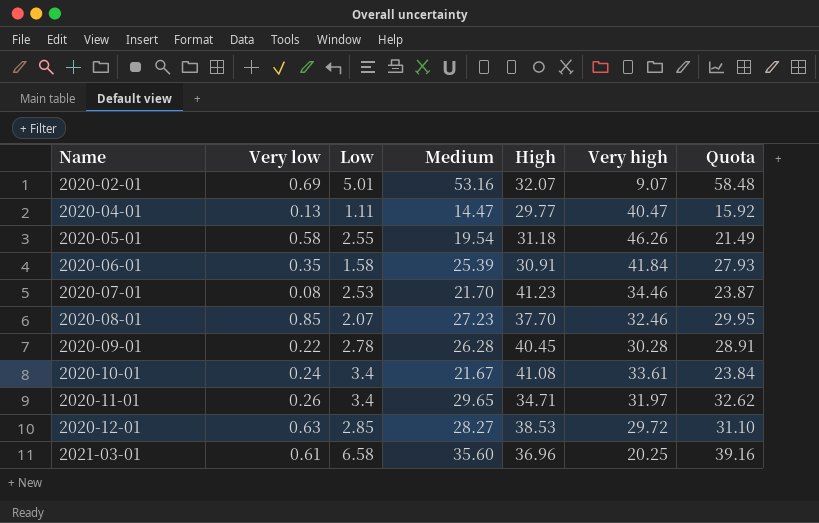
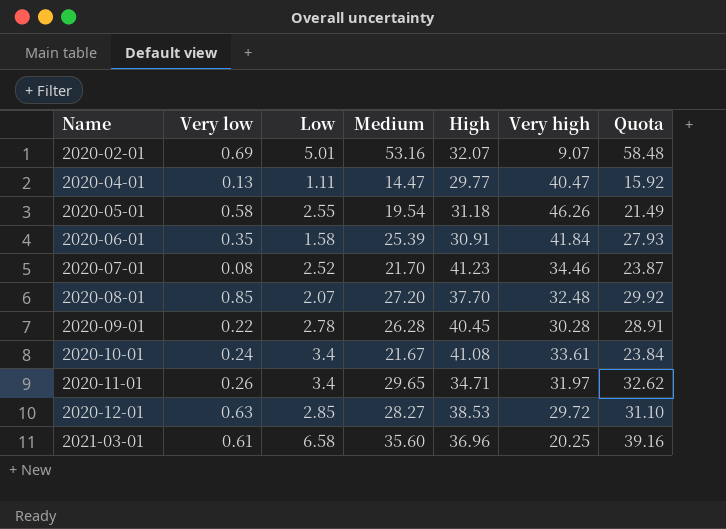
2020-07-01 | Low: 2.53 -> 2.52
2020-08-01 | Medium: 27.23 -> 27.20
2020-08-01 | Very high: 32.46 -> 32.48
2020-08-01 | Quota: 29.95 -> 29.92

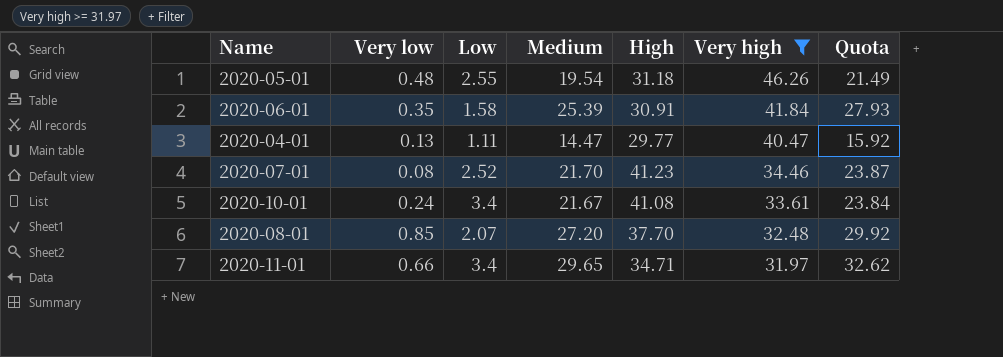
filter: none -> Very high >= 31.97
row order: Name ascending -> Very high descending
2020-05-01 | Very low: 0.58 -> 0.48
2020-11-01 | Very low: 0.26 -> 0.66

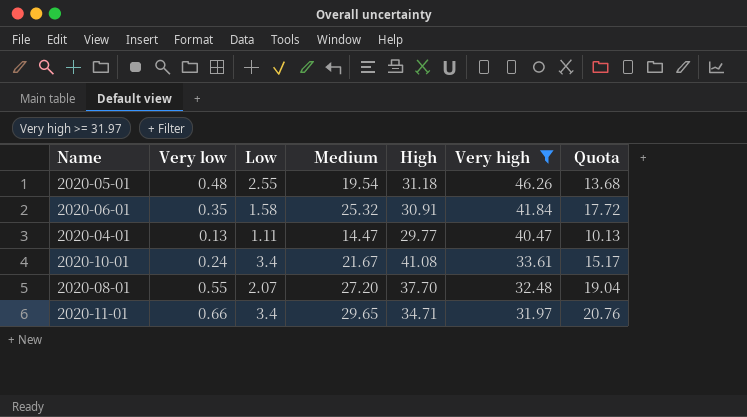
column Quota | formula: [Medium] * 1.1 -> [Medium] * 0.7
row 2020-07-01: 0.08 | 2.52 | 21.70 | 41.23 | 34.46 | 23.87 -> none
2020-06-01 | Medium: 25.39 -> 25.32
2020-08-01 | Very low: 0.85 -> 0.55

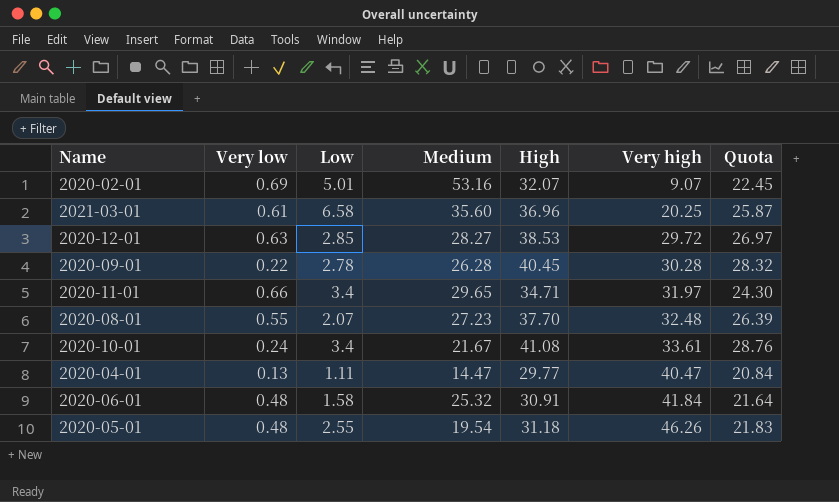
filter: Very high >= 31.97 -> none
row order: Very high descending -> Very high ascending
column Quota | formula: [Medium] * 0.7 -> [High] * 0.7
2020-08-01 | Medium: 27.20 -> 27.23
2020-06-01 | Very low: 0.35 -> 0.48

